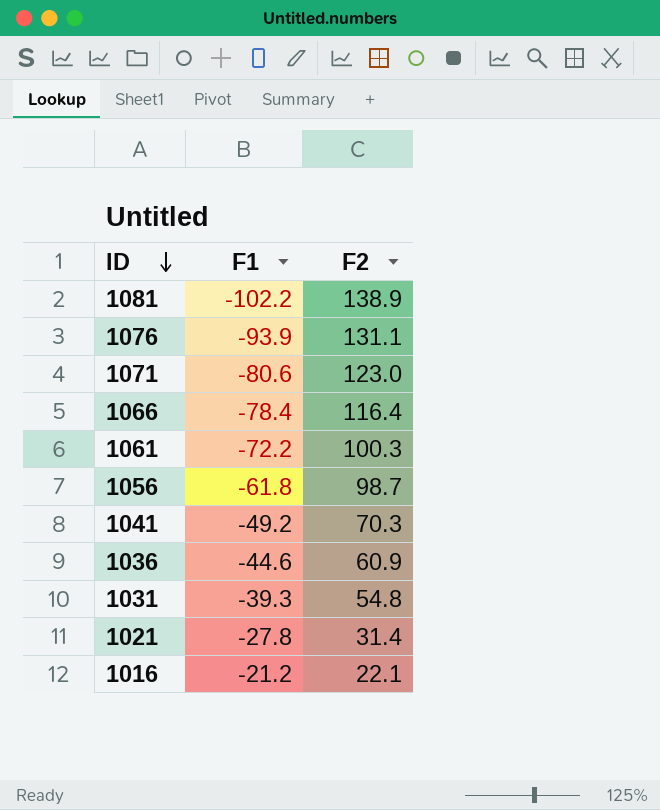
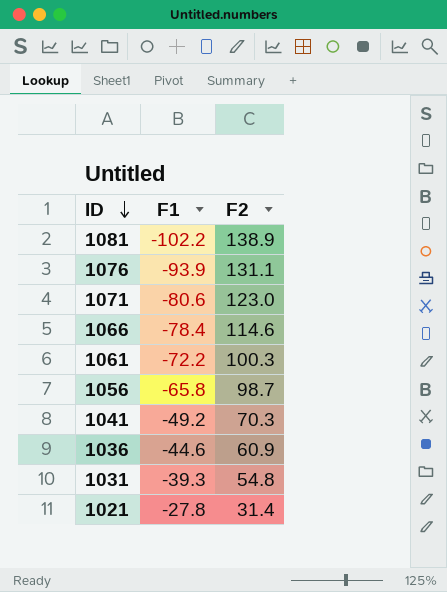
row 1016: -21.2 | 22.1 -> none
1066 | F2: 116.4 -> 114.6
1056 | F1: -61.8 -> -65.8

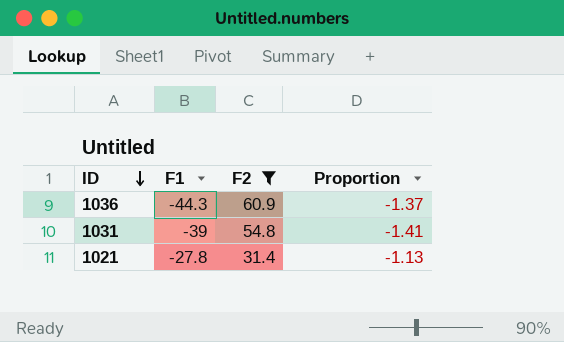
filter: none -> F2 <= 60.9
column Proportion | formula: none -> [F2] / [F1]
1036 | F1: -44.6 -> -44.3
1031 | F1: -39.3 -> -39

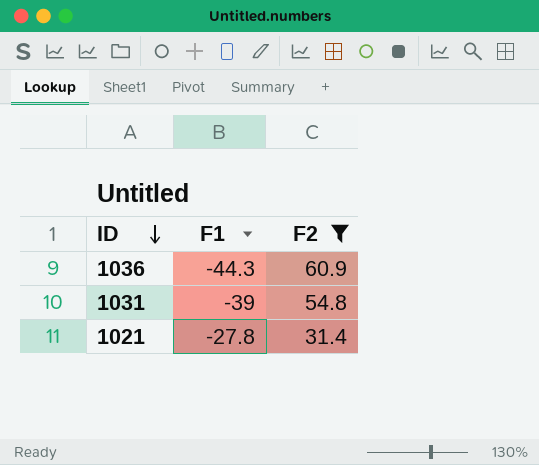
column Proportion | formula: [F2] / [F1] -> none

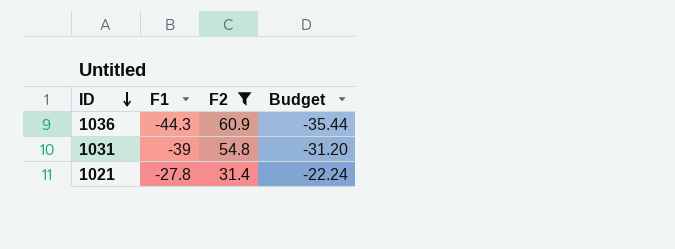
column Budget | formula: none -> [F1] * 0.8

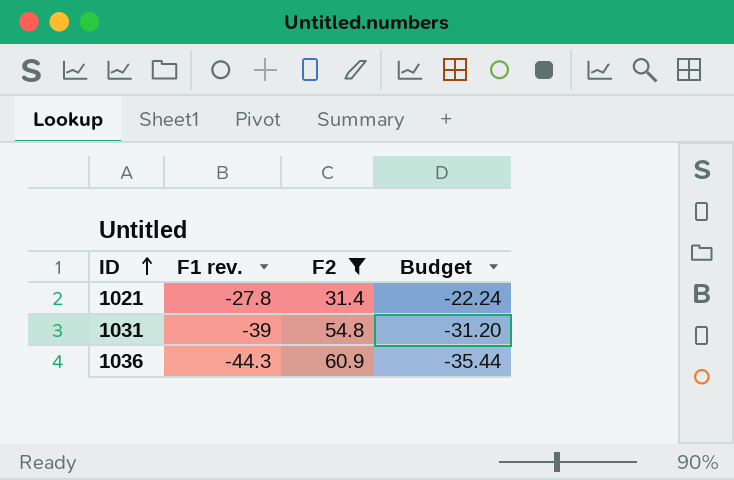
row order: ID descending -> ID ascending
column name: F1 -> F1 rev.

